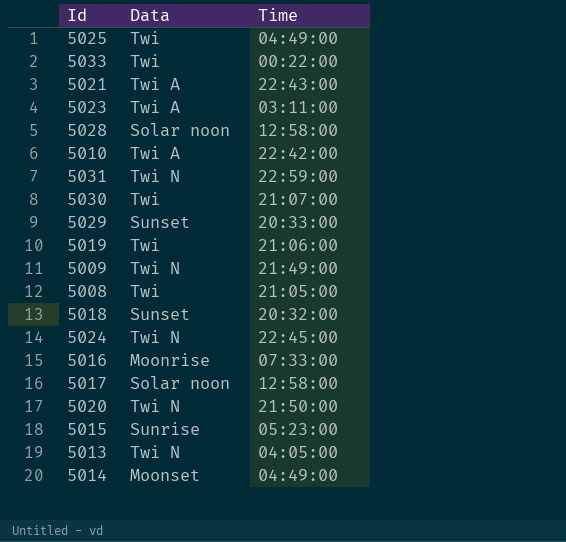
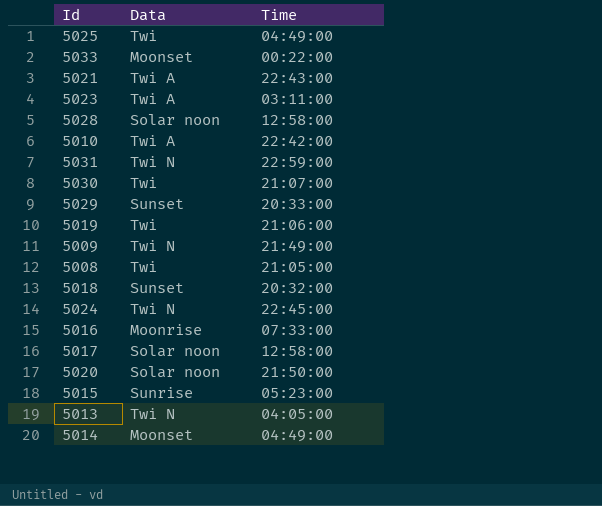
5033 | Data: Twi -> Moonset
5020 | Data: Twi N -> Solar noon

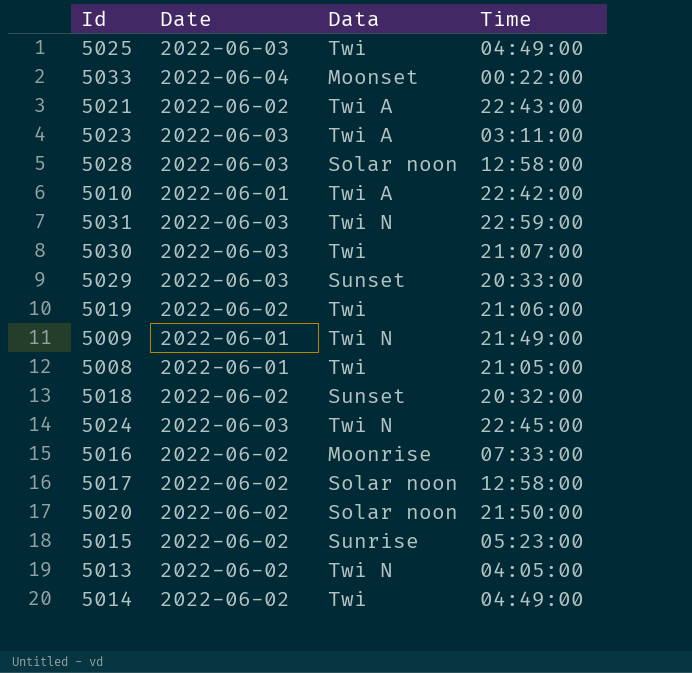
column Date | position: none -> 2
5014 | Data: Moonset -> Twi

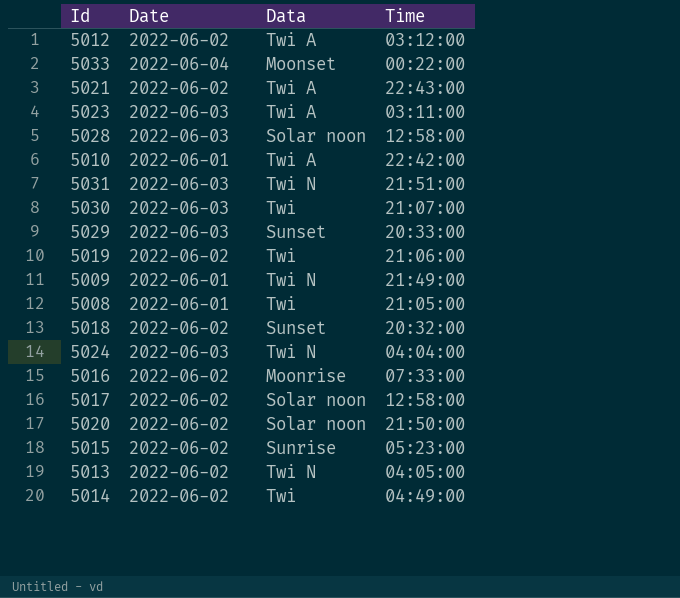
row 5025: 2022-06-03 | Twi | 04:49:00 -> none
row 5012: none -> 2022-06-02 | Twi A | 03:12:00
5031 | Time: 22:59:00 -> 21:51:00
5024 | Time: 22:45:00 -> 04:04:00

